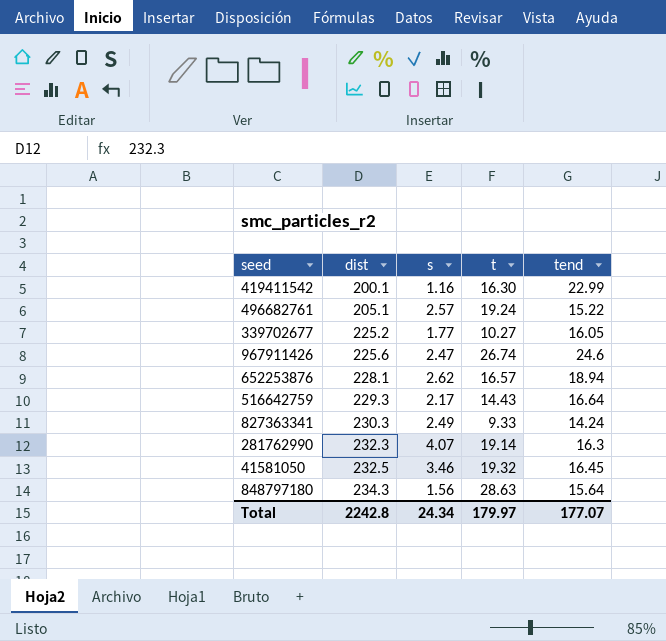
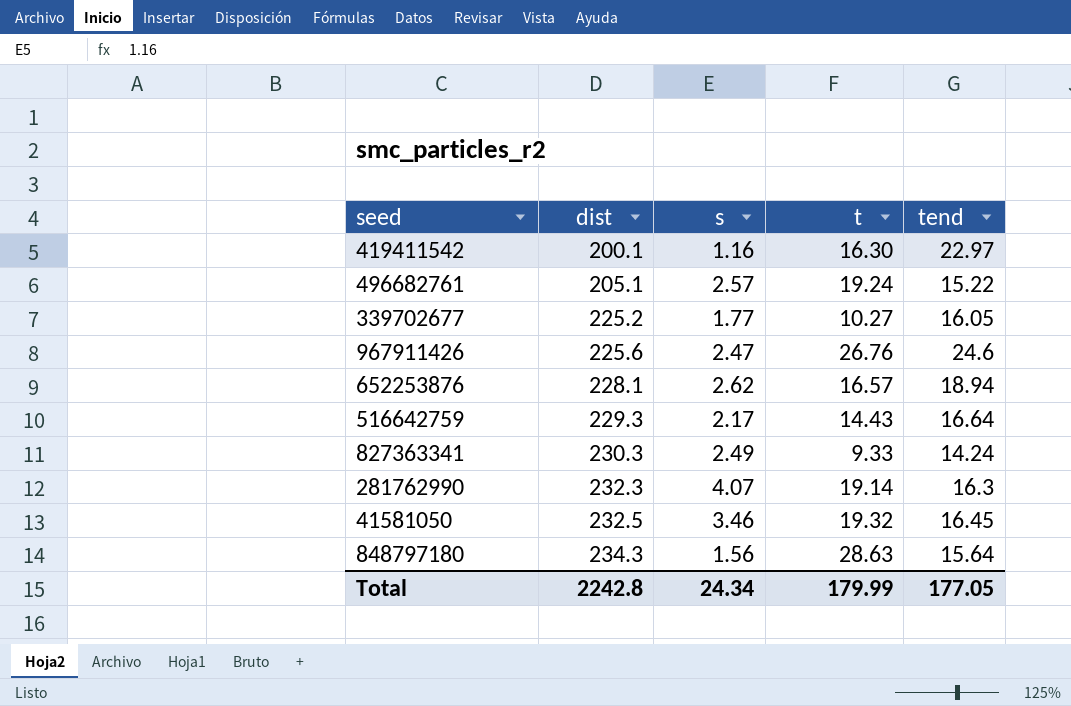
419411542 | tend: 22.99 -> 22.97
967911426 | t: 26.74 -> 26.76
Total | t: 179.97 -> 179.99
Total | tend: 177.07 -> 177.05

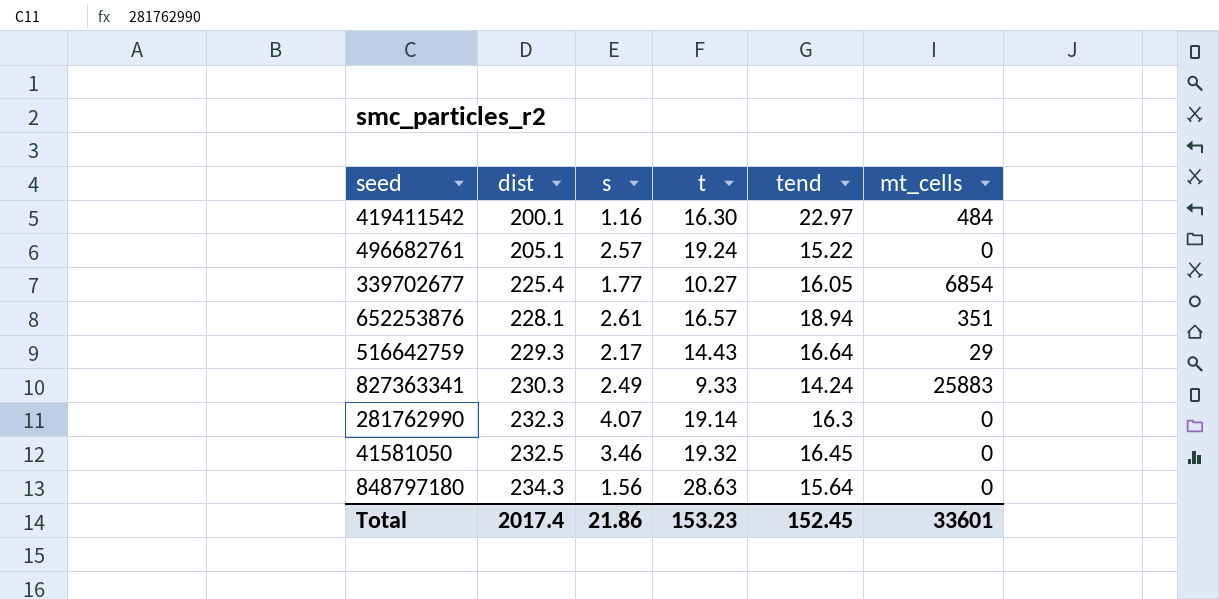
column mt_cells | position: none -> 6
row 967911426: 225.6 | 2.47 | 26.76 | 24.6 -> none
339702677 | dist: 225.2 -> 225.4
652253876 | s: 2.62 -> 2.61
Total | dist: 2242.8 -> 2017.4
Total | s: 24.34 -> 21.86
Total | t: 179.99 -> 153.23
Total | tend: 177.05 -> 152.45

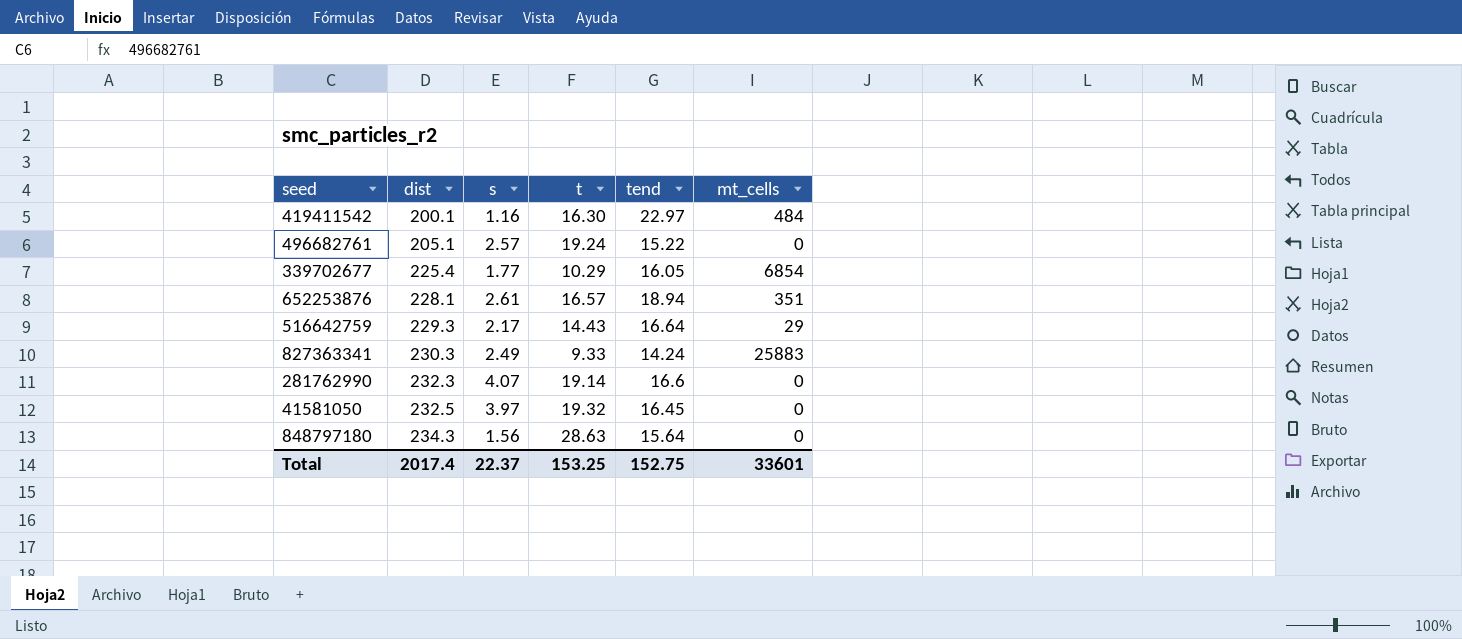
339702677 | t: 10.27 -> 10.29
281762990 | tend: 16.3 -> 16.6
41581050 | s: 3.46 -> 3.97
Total | s: 21.86 -> 22.37
Total | t: 153.23 -> 153.25
Total | tend: 152.45 -> 152.75

